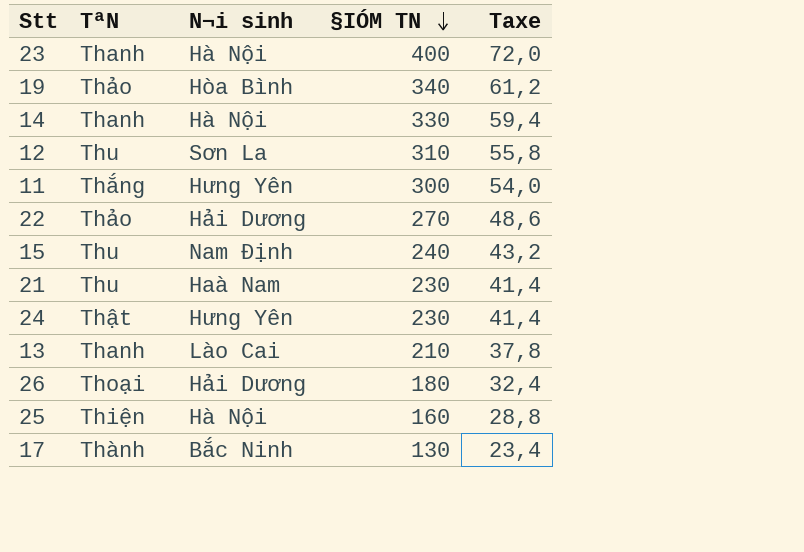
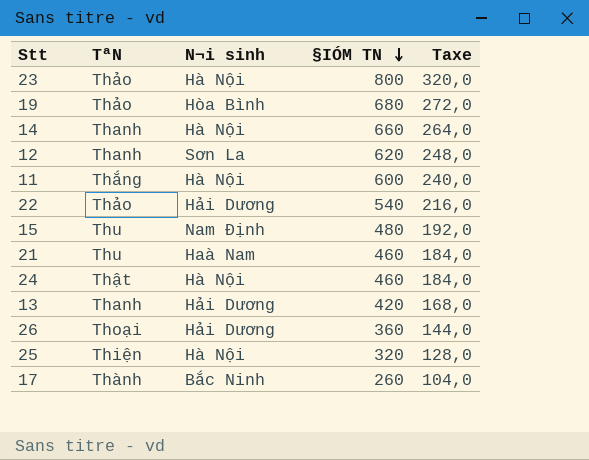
column Taxe | formula: [§IÓM TN] * 0,18 -> [§IÓM TN] * 0,4
23 | TªN: Thanh -> Thảo
23 | §IÓM TN: 400 -> 800
19 | §IÓM TN: 340 -> 680
14 | §IÓM TN: 330 -> 660
12 | TªN: Thu -> Thanh
12 | §IÓM TN: 310 -> 620
11 | N¬i sinh: Hưng Yên -> Hà Nội
11 | §IÓM TN: 300 -> 600
22 | §IÓM TN: 270 -> 540
15 | §IÓM TN: 240 -> 480
21 | §IÓM TN: 230 -> 460
24 | N¬i sinh: Hưng Yên -> Hà Nội
24 | §IÓM TN: 230 -> 460
13 | N¬i sinh: Lào Cai -> Hải Dương
13 | §IÓM TN: 210 -> 420
26 | §IÓM TN: 180 -> 360
25 | §IÓM TN: 160 -> 320
17 | §IÓM TN: 130 -> 260

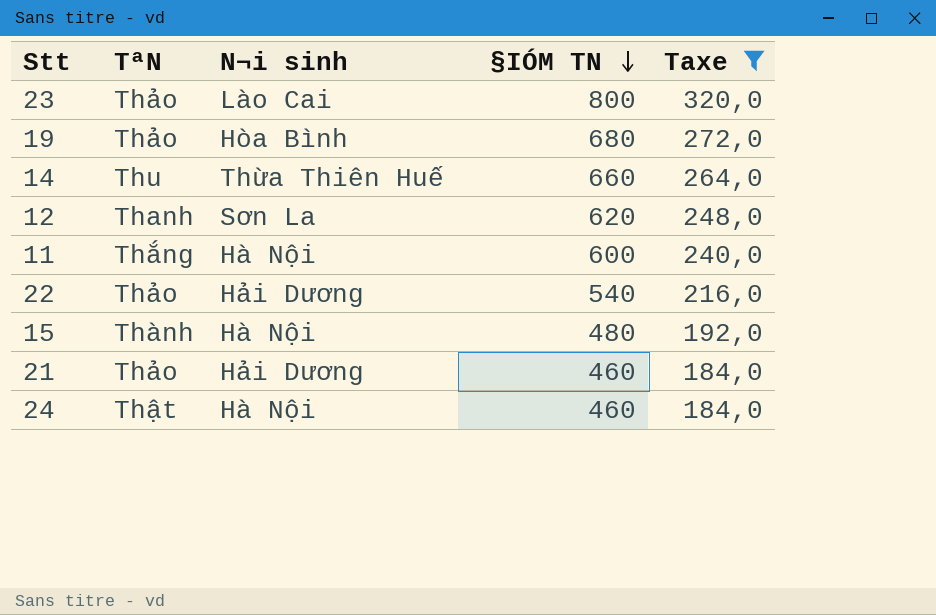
filter: none -> Taxe >= 184,0
23 | N¬i sinh: Hà Nội -> Lào Cai
14 | TªN: Thanh -> Thu
14 | N¬i sinh: Hà Nội -> Thừa Thiên Huế
15 | TªN: Thu -> Thành
15 | N¬i sinh: Nam Định -> Hà Nội
21 | TªN: Thu -> Thảo
21 | N¬i sinh: Haà Nam -> Hải Dương

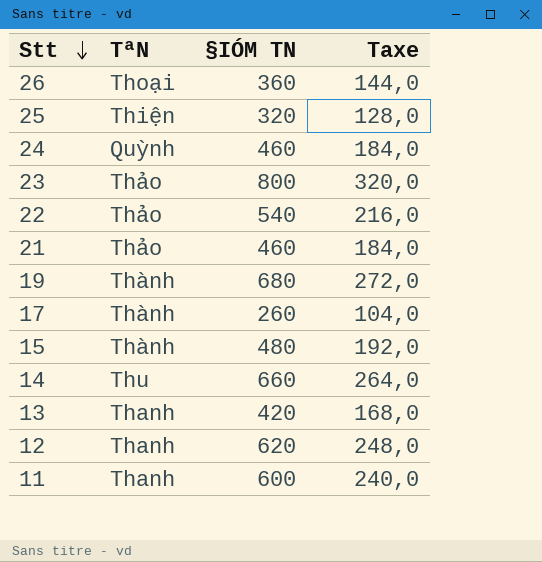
filter: Taxe >= 184,0 -> none
row order: §IÓM TN descending -> Stt descending
column N¬i sinh | position: 3 -> none
24 | TªN: Thật -> Quỳnh
19 | TªN: Thảo -> Thành
11 | TªN: Thắng -> Thanh

